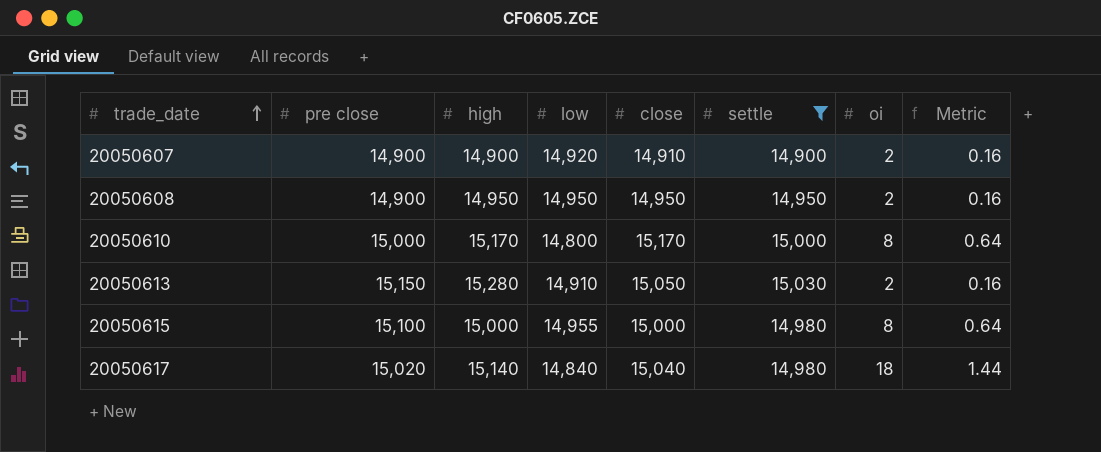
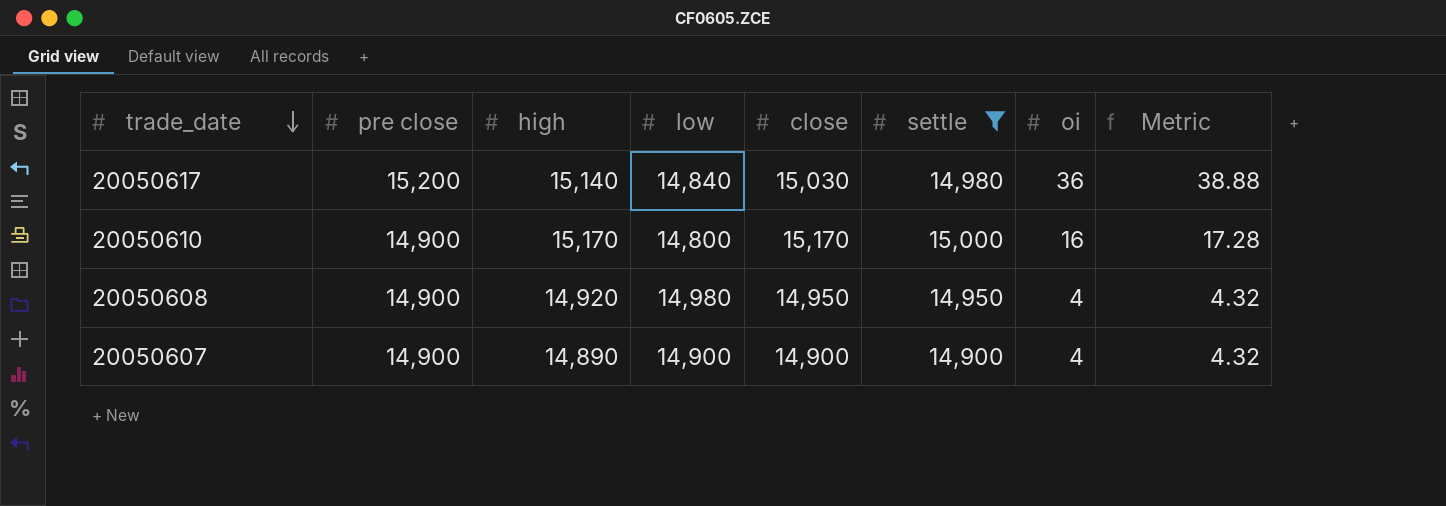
row order: trade_date ascending -> trade_date descending
column Metric | formula: [oi] * 0.08 -> [oi] * 1.08
row 20050613: 15,150 | 15,280 | 14,910 | 15,050 | 15,030 | 2 | 0.16 -> none
row 20050615: 15,100 | 15,000 | 14,955 | 15,000 | 14,980 | 8 | 0.64 -> none
20050617 | pre close: 15,020 -> 15,200
20050617 | close: 15,040 -> 15,030
20050617 | oi: 18 -> 36
20050610 | pre close: 15,000 -> 14,900
20050610 | oi: 8 -> 16
20050608 | high: 14,950 -> 14,920
20050608 | low: 14,950 -> 14,980
20050608 | oi: 2 -> 4
20050607 | high: 14,900 -> 14,890
20050607 | low: 14,920 -> 14,900
20050607 | close: 14,910 -> 14,900
20050607 | oi: 2 -> 4

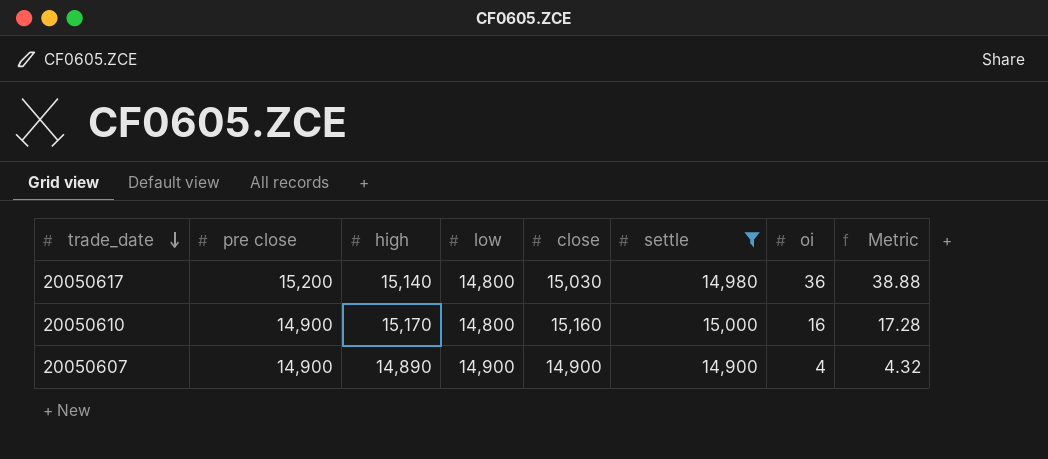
row 20050608: 14,900 | 14,920 | 14,980 | 14,950 | 14,950 | 4 | 4.32 -> none
20050617 | low: 14,840 -> 14,800
20050610 | close: 15,170 -> 15,160

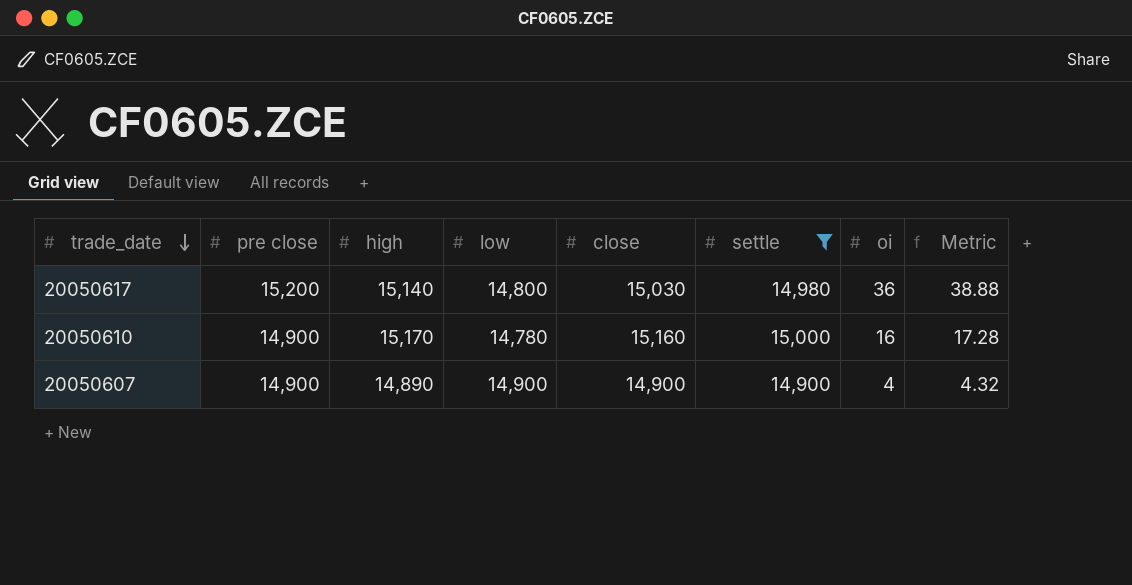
20050610 | low: 14,800 -> 14,780

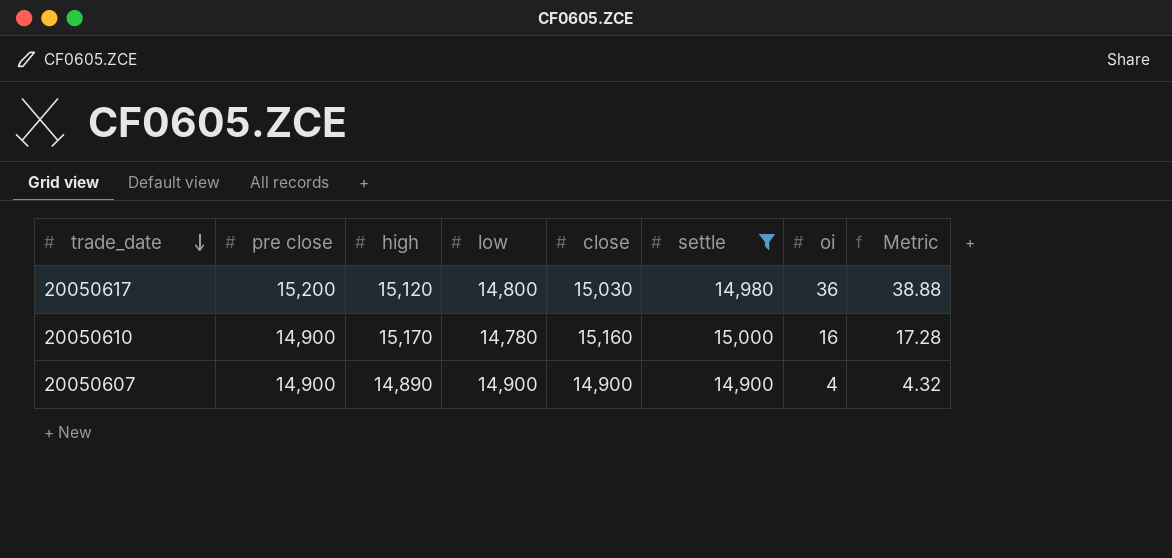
20050617 | high: 15,140 -> 15,120

